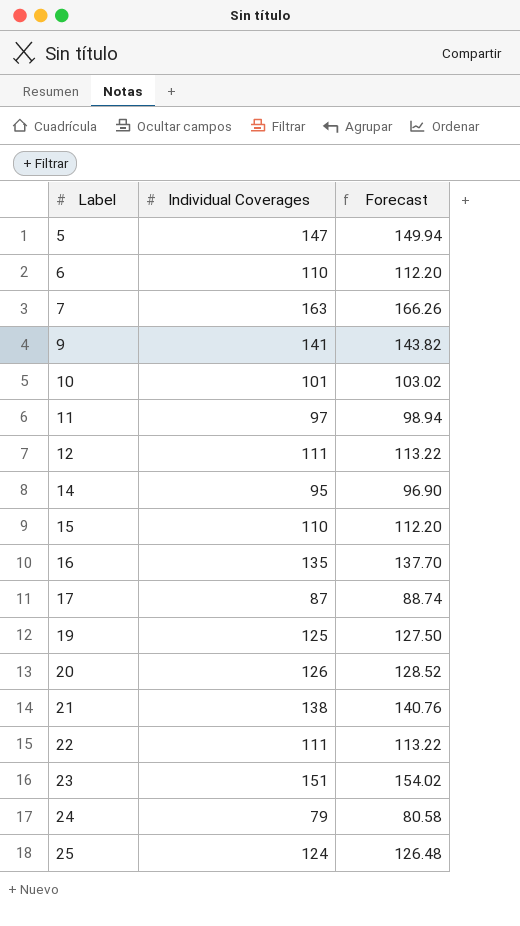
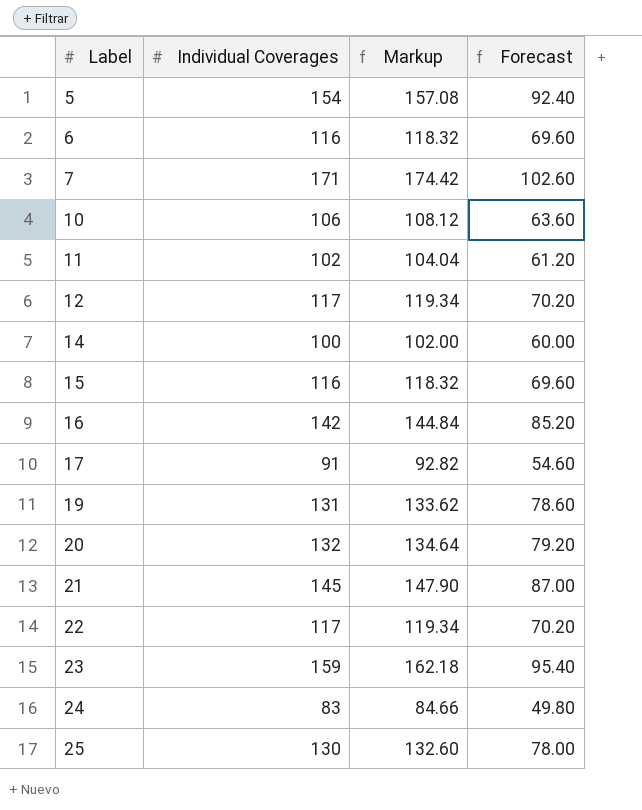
column Markup | formula: none -> [Individual Coverages] * 1.02
column Forecast | formula: [Individual Coverages] * 1.02 -> [Individual Coverages] * 0.6
row 9: 141 | 143.82 -> none
5 | Individual Coverages: 147 -> 154
6 | Individual Coverages: 110 -> 116
7 | Individual Coverages: 163 -> 171
10 | Individual Coverages: 101 -> 106
11 | Individual Coverages: 97 -> 102
12 | Individual Coverages: 111 -> 117
14 | Individual Coverages: 95 -> 100
15 | Individual Coverages: 110 -> 116
16 | Individual Coverages: 135 -> 142
17 | Individual Coverages: 87 -> 91
19 | Individual Coverages: 125 -> 131
20 | Individual Coverages: 126 -> 132
21 | Individual Coverages: 138 -> 145
22 | Individual Coverages: 111 -> 117
23 | Individual Coverages: 151 -> 159
24 | Individual Coverages: 79 -> 83
25 | Individual Coverages: 124 -> 130

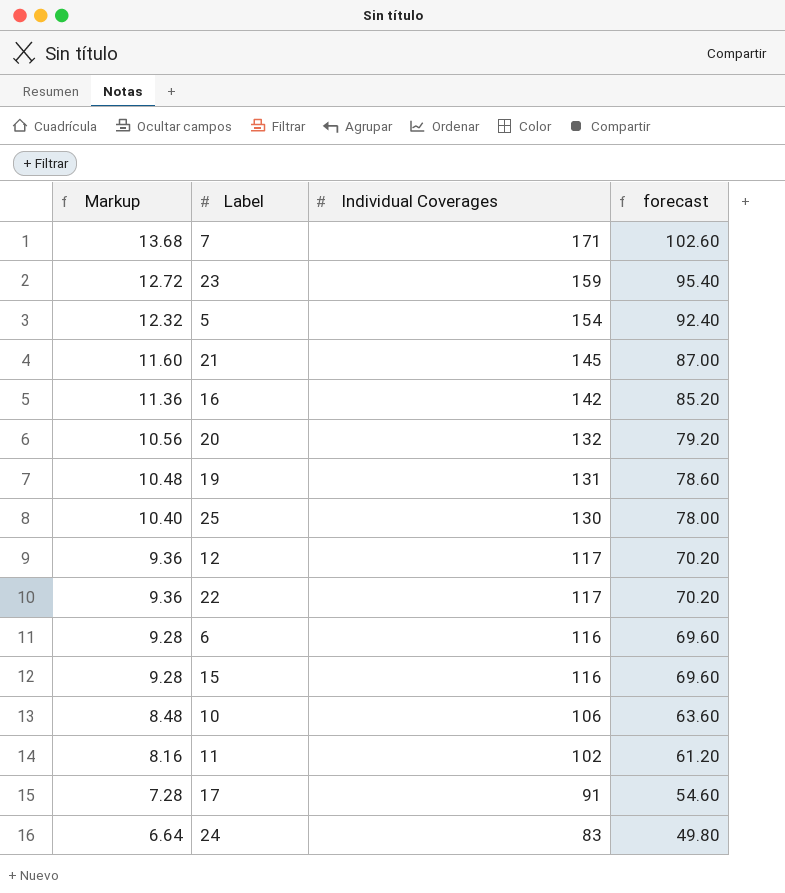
row order: Label ascending -> Markup descending
column Markup | formula: [Individual Coverages] * 1.02 -> [Individual Coverages] * 0.08
column Markup | position: 3 -> 1
column name: Forecast -> forecast
row 14: 100 | 102.00 | 60.00 -> none

